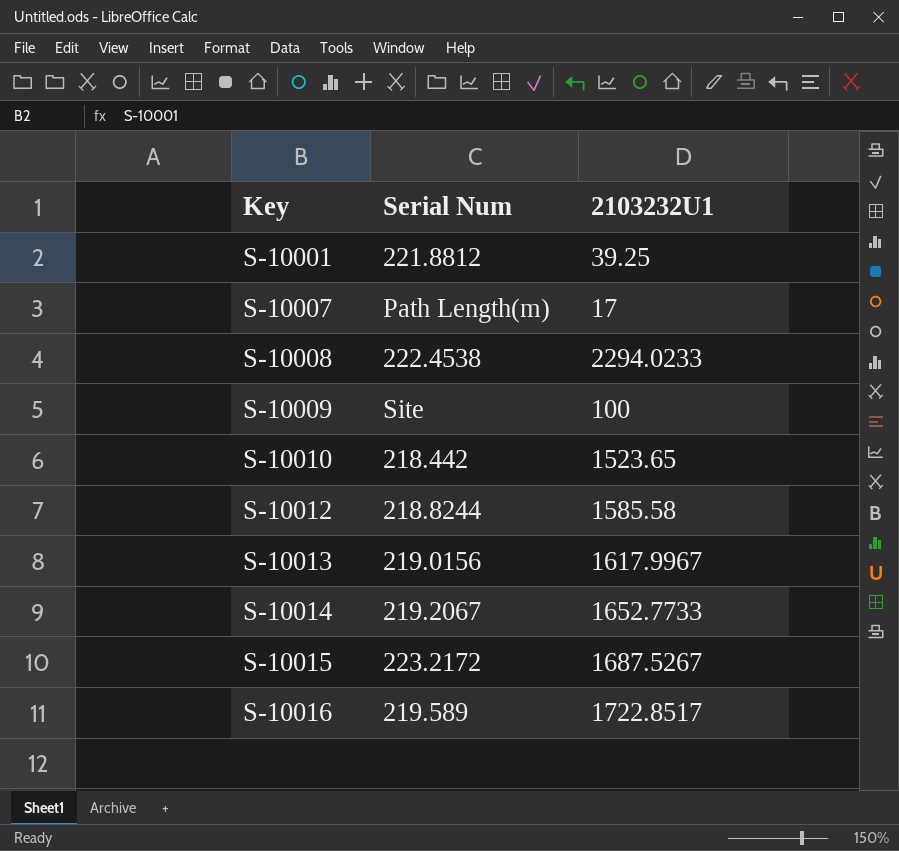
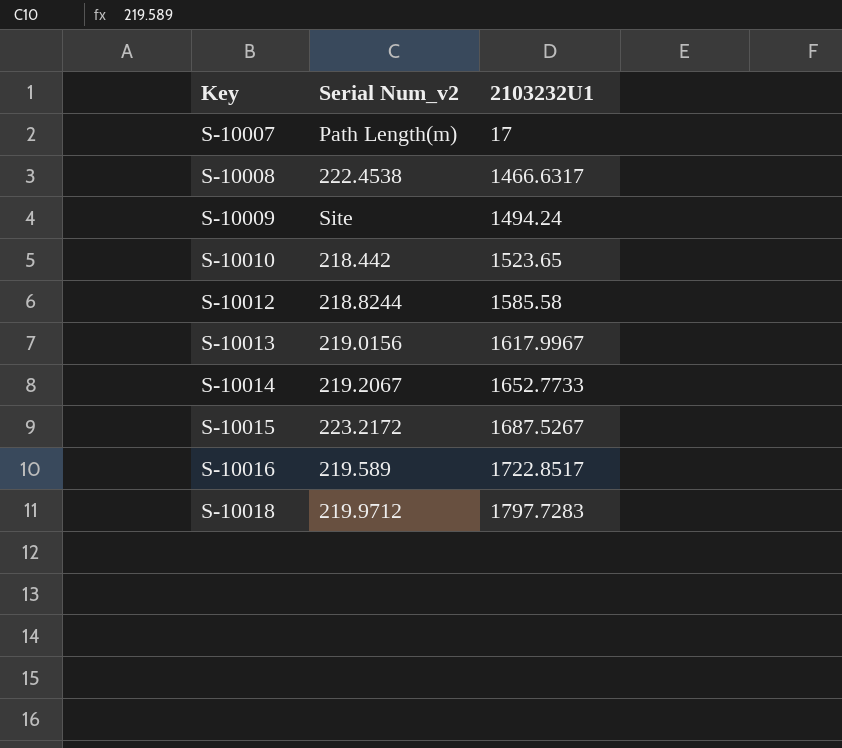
column name: Serial Num -> Serial Num_v2
row S-10001: 221.8812 | 39.25 -> none
S-10008 | 2103232U1: 2294.0233 -> 1466.6317
S-10009 | 2103232U1: 100 -> 1494.24
row S-10018: none -> 219.9712 | 1797.7283

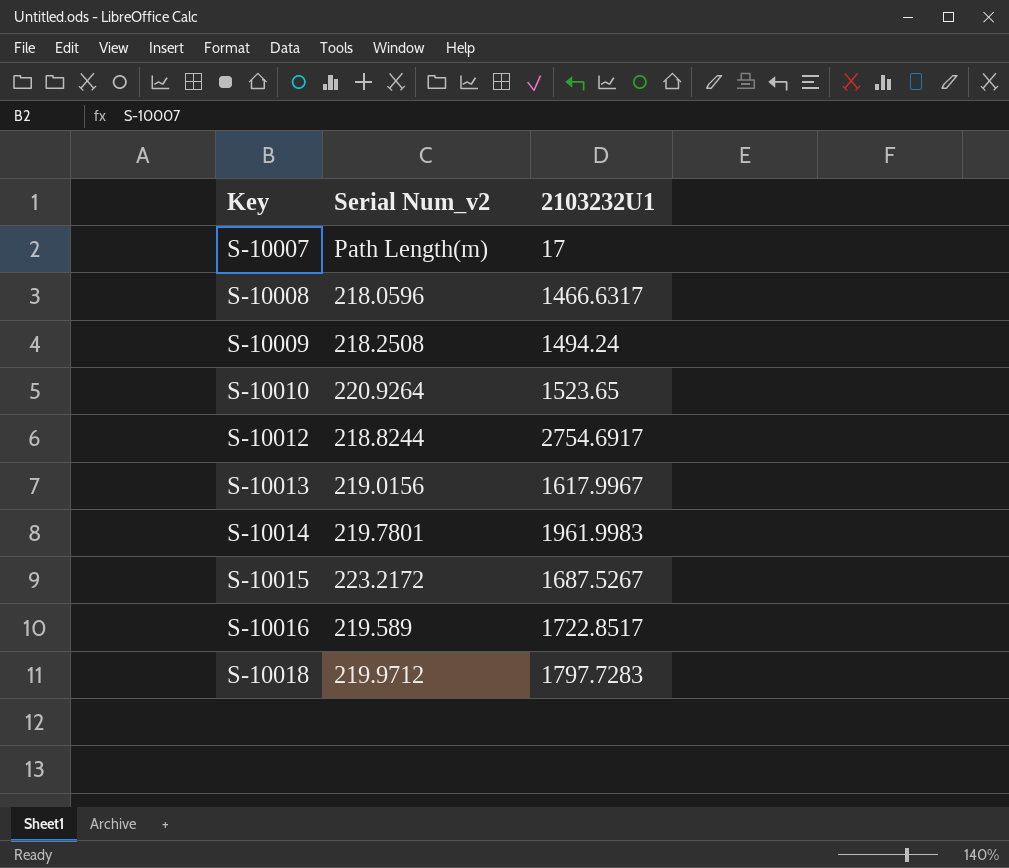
S-10008 | Serial Num_v2: 222.4538 -> 218.0596
S-10009 | Serial Num_v2: Site -> 218.2508
S-10010 | Serial Num_v2: 218.442 -> 220.9264
S-10012 | 2103232U1: 1585.58 -> 2754.6917
S-10014 | Serial Num_v2: 219.2067 -> 219.7801
S-10014 | 2103232U1: 1652.7733 -> 1961.9983

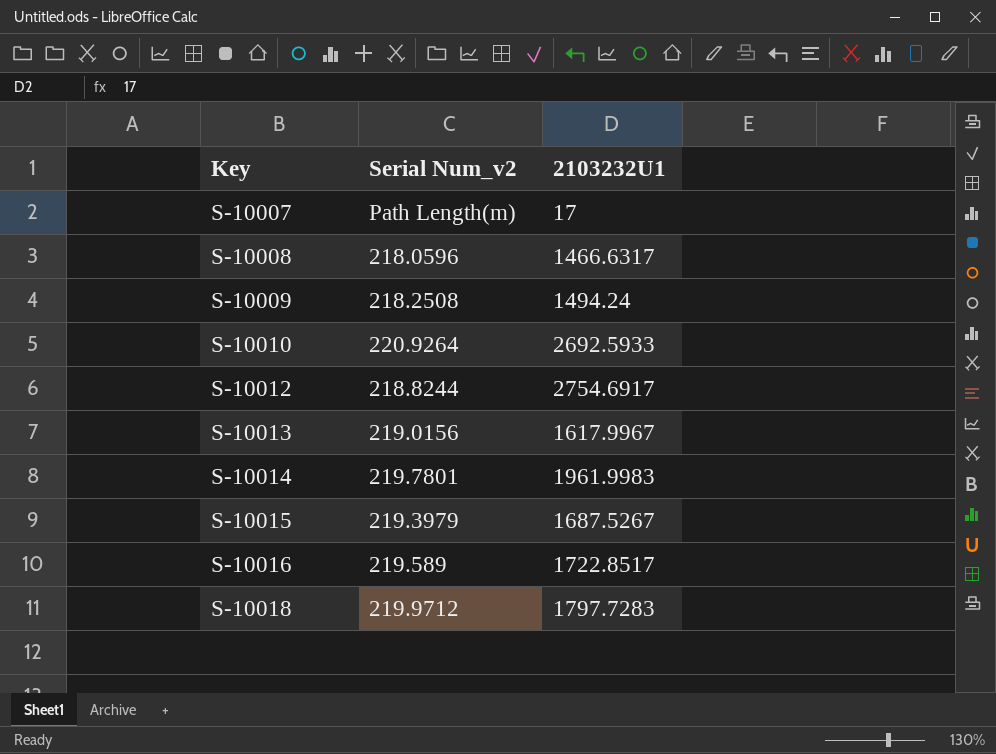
S-10010 | 2103232U1: 1523.65 -> 2692.5933
S-10015 | Serial Num_v2: 223.2172 -> 219.3979

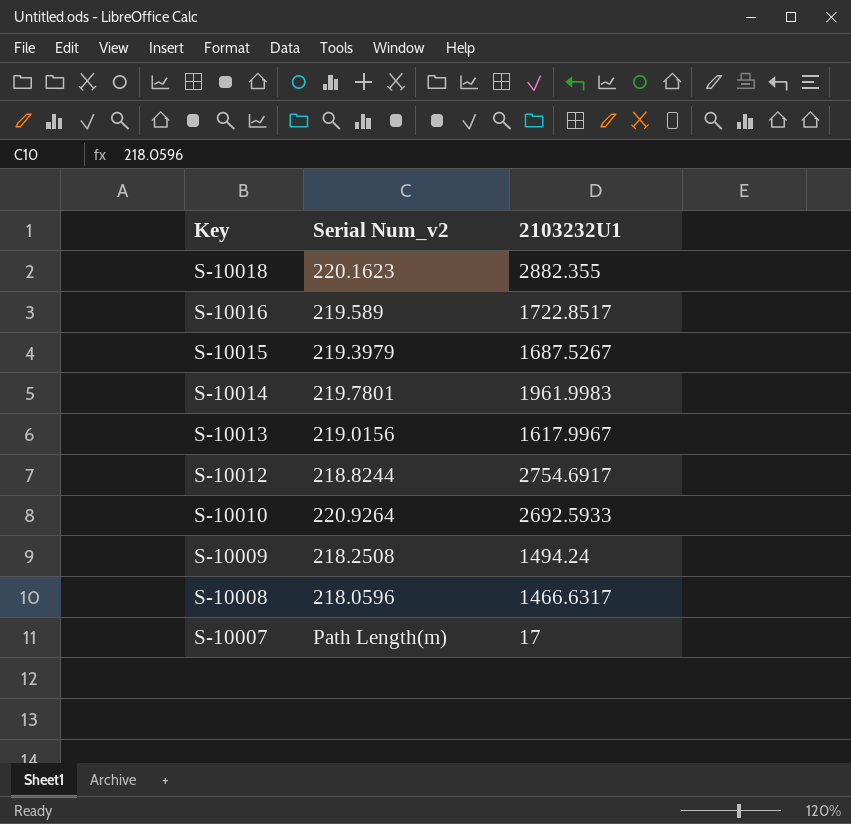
row order: Key ascending -> Key descending
S-10018 | Serial Num_v2: 219.9712 -> 220.1623
S-10018 | 2103232U1: 1797.7283 -> 2882.355

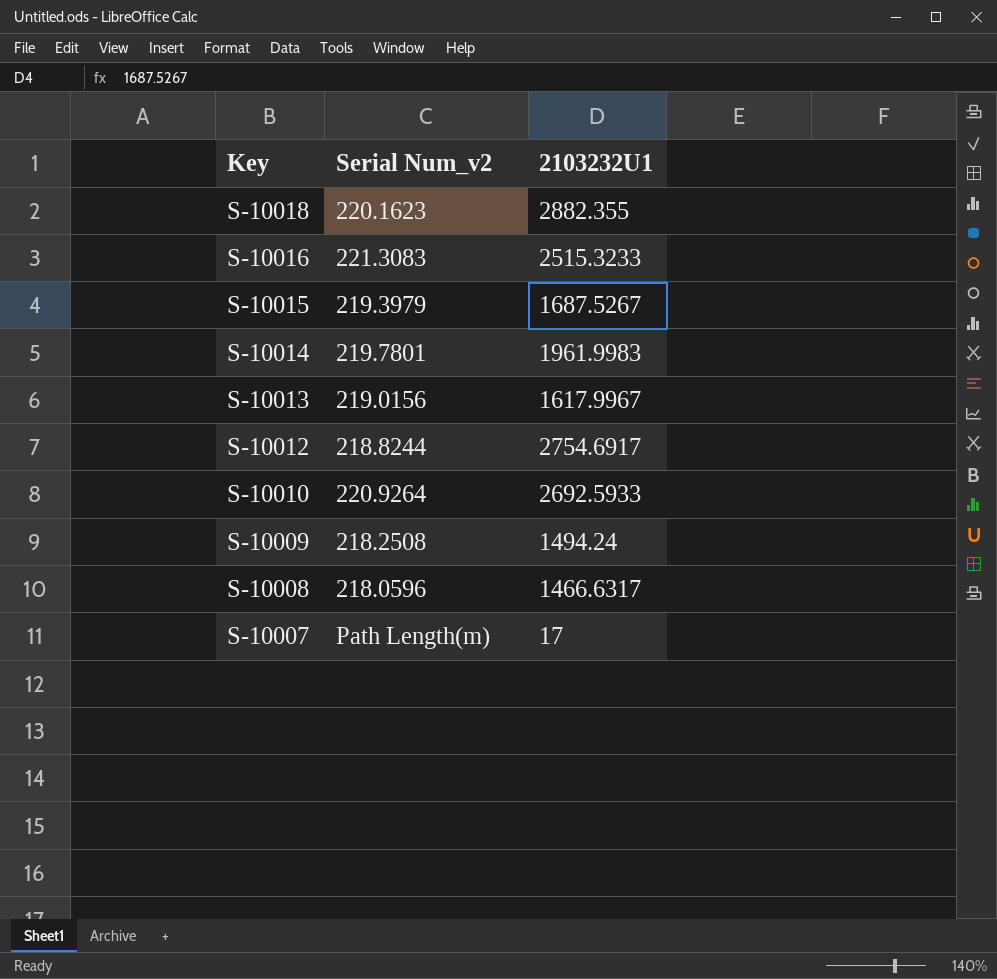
S-10016 | Serial Num_v2: 219.589 -> 221.3083
S-10016 | 2103232U1: 1722.8517 -> 2515.3233

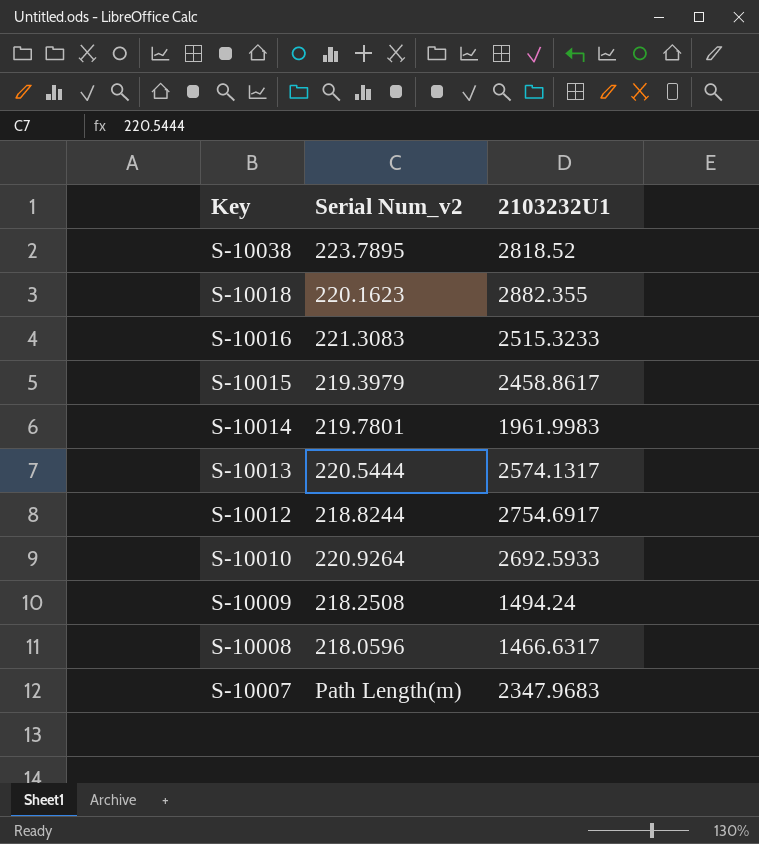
row S-10038: none -> 223.7895 | 2818.52
S-10015 | 2103232U1: 1687.5267 -> 2458.8617
S-10013 | Serial Num_v2: 219.0156 -> 220.5444
S-10013 | 2103232U1: 1617.9967 -> 2574.1317
S-10007 | 2103232U1: 17 -> 2347.9683

